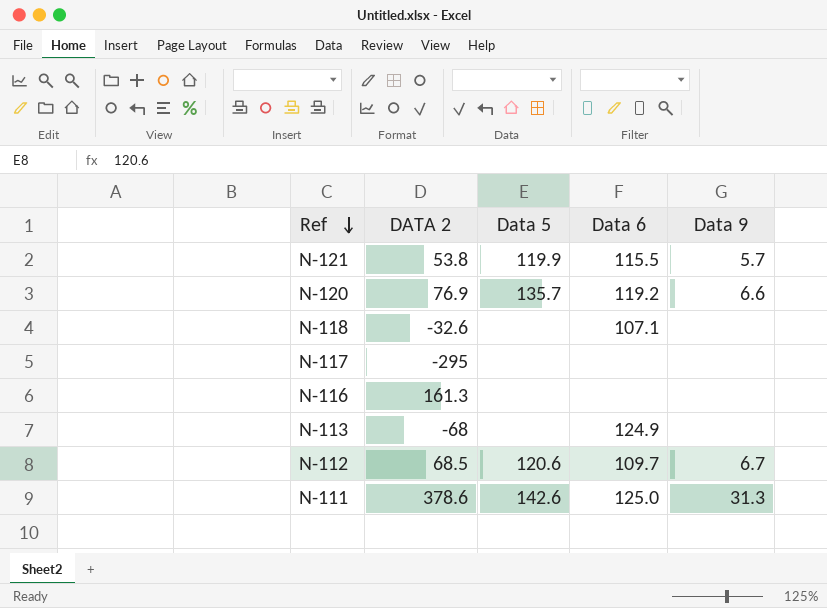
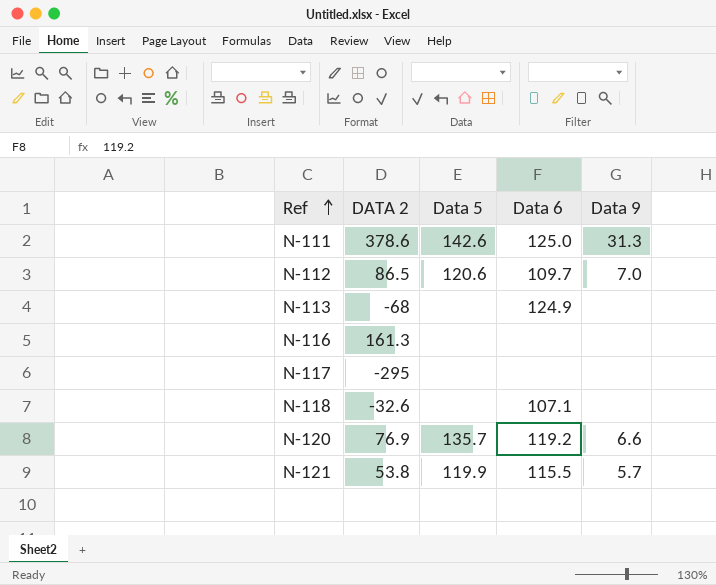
row order: Ref descending -> Ref ascending
N-112 | DATA 2: 68.5 -> 86.5
N-112 | Data 9: 6.7 -> 7.0

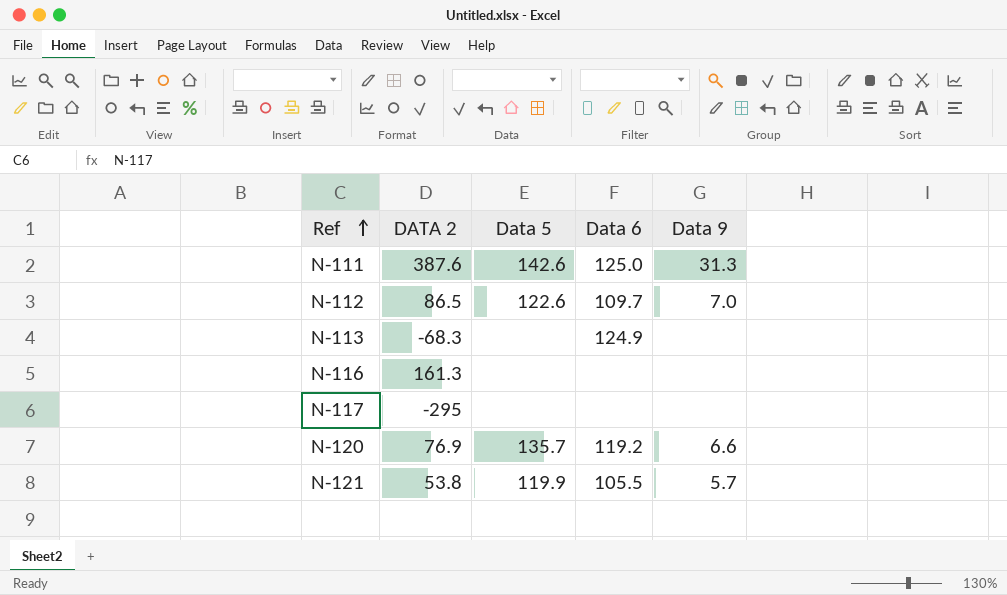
row N-118: -32.6 | none | 107.1 | none -> none
N-111 | DATA 2: 378.6 -> 387.6
N-112 | Data 5: 120.6 -> 122.6
N-113 | DATA 2: -68 -> -68.3
N-121 | Data 6: 115.5 -> 105.5

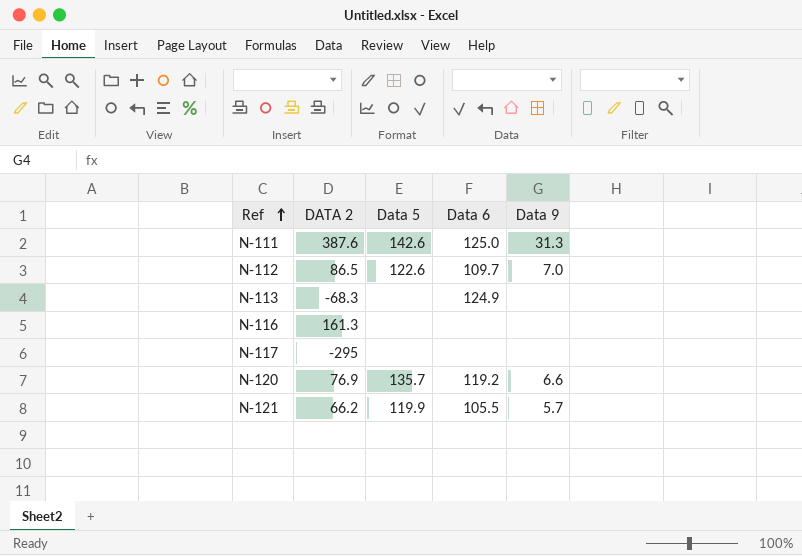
N-121 | DATA 2: 53.8 -> 66.2

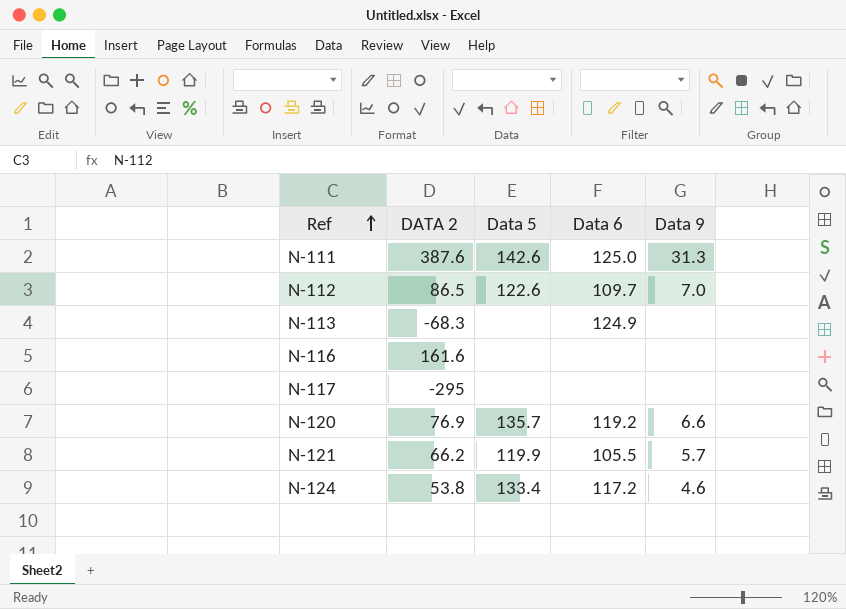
N-116 | DATA 2: 161.3 -> 161.6
row N-124: none -> 53.8 | 133.4 | 117.2 | 4.6

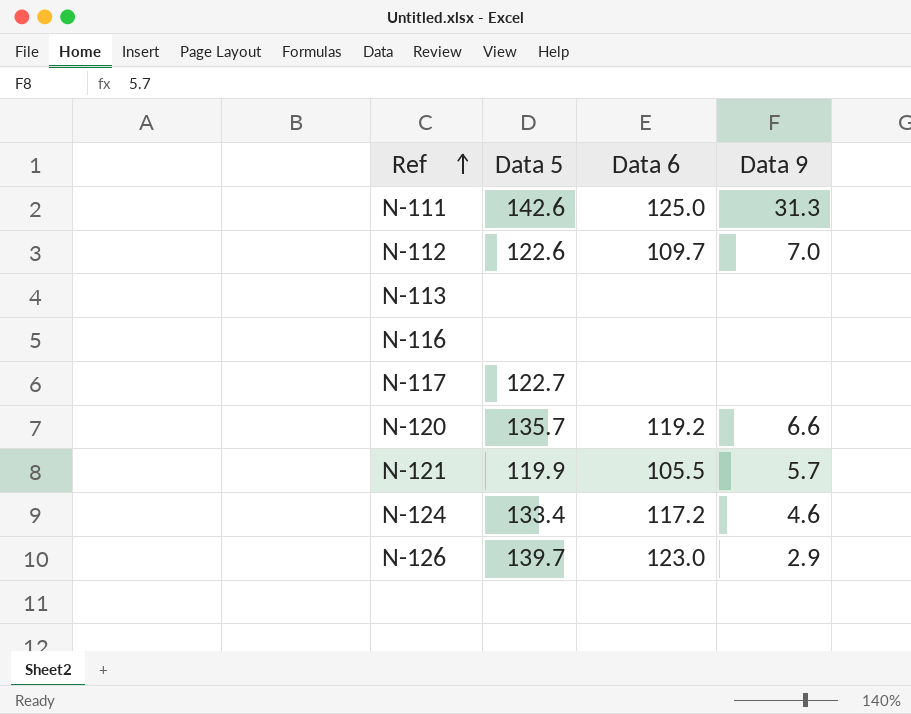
column DATA 2 | position: 2 -> none
N-113 | Data 6: 124.9 -> none
N-117 | Data 5: none -> 122.7
row N-126: none -> 139.7 | 123.0 | 2.9

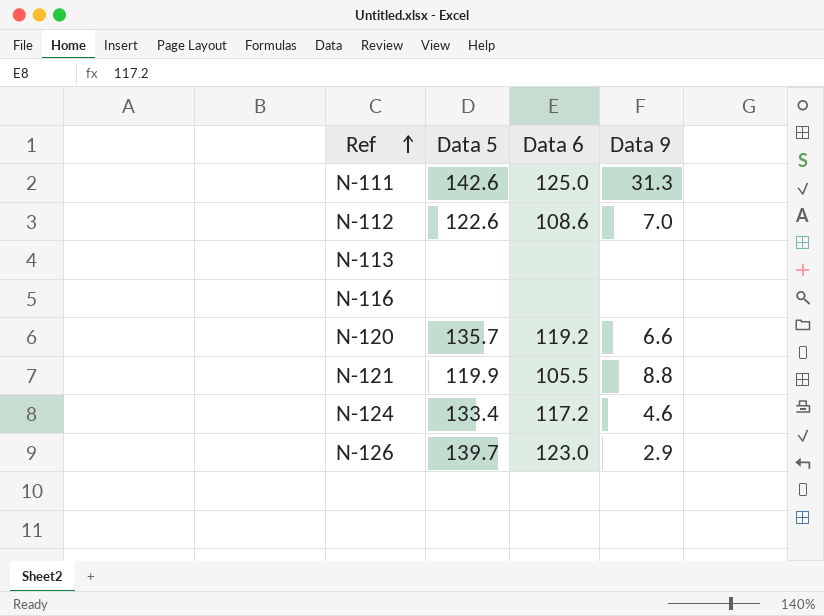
row N-117: 122.7 | none | none -> none
N-112 | Data 6: 109.7 -> 108.6
N-121 | Data 9: 5.7 -> 8.8

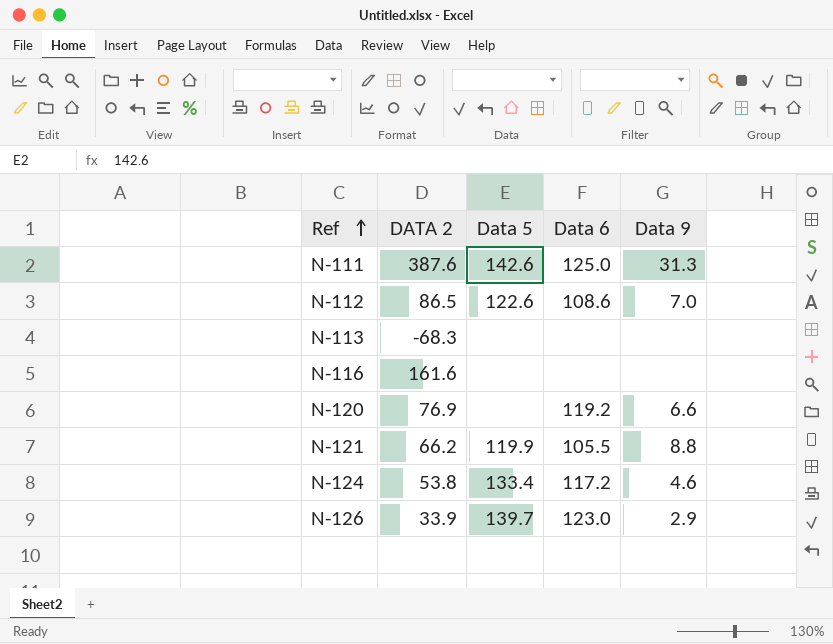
column DATA 2 | position: none -> 2
N-120 | Data 5: 135.7 -> none

